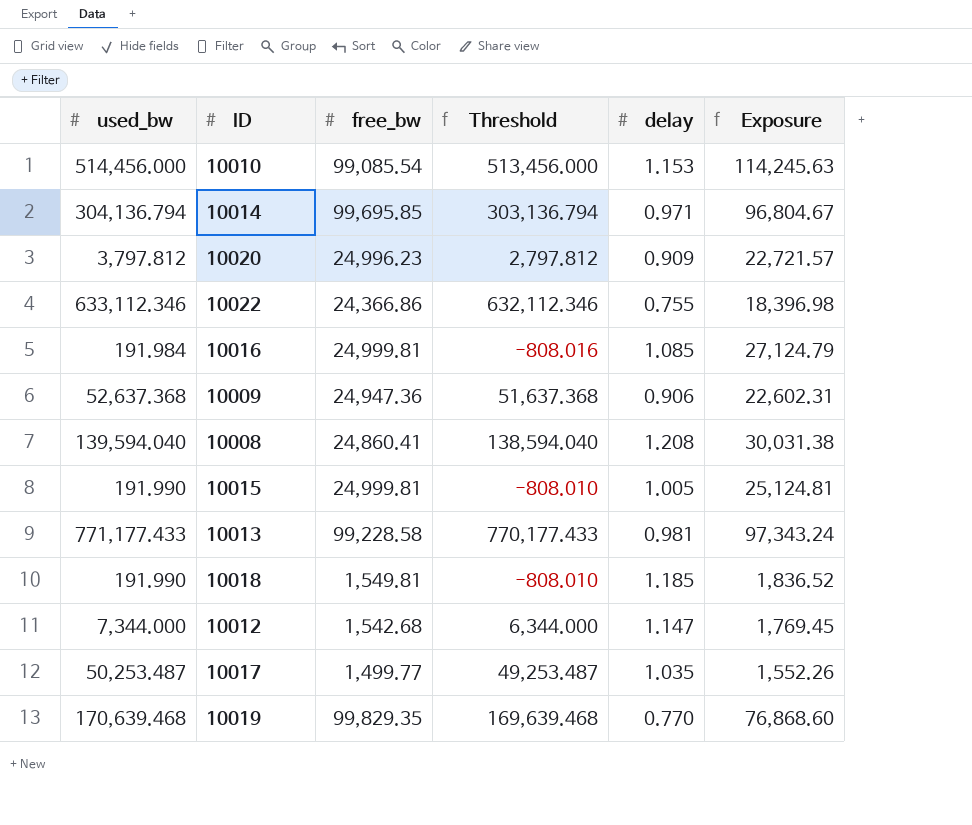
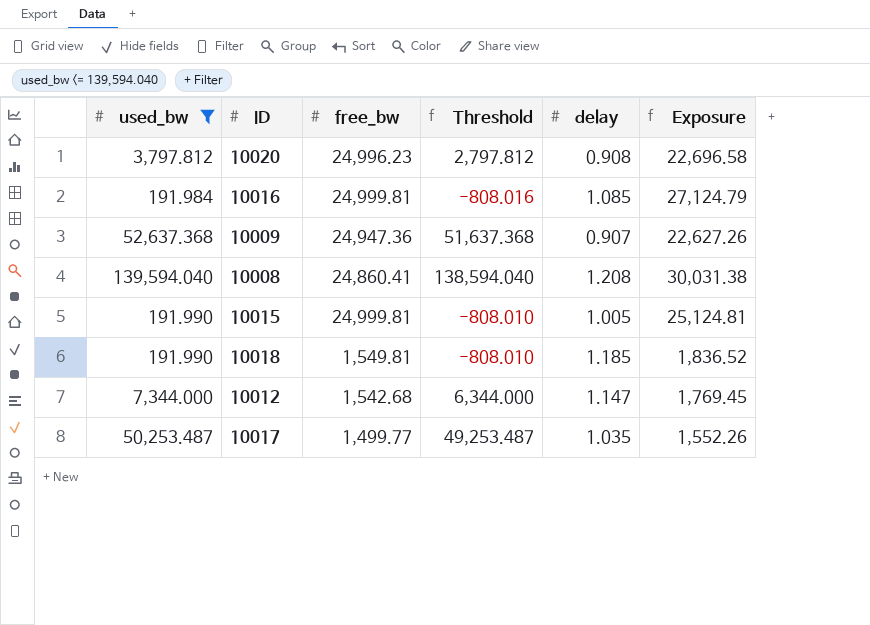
filter: none -> used_bw <= 139,594.040
10020 | delay: 0.909 -> 0.908
10020 | Exposure: 22,721.57 -> 22,696.58
10009 | delay: 0.906 -> 0.907
10009 | Exposure: 22,602.31 -> 22,627.26

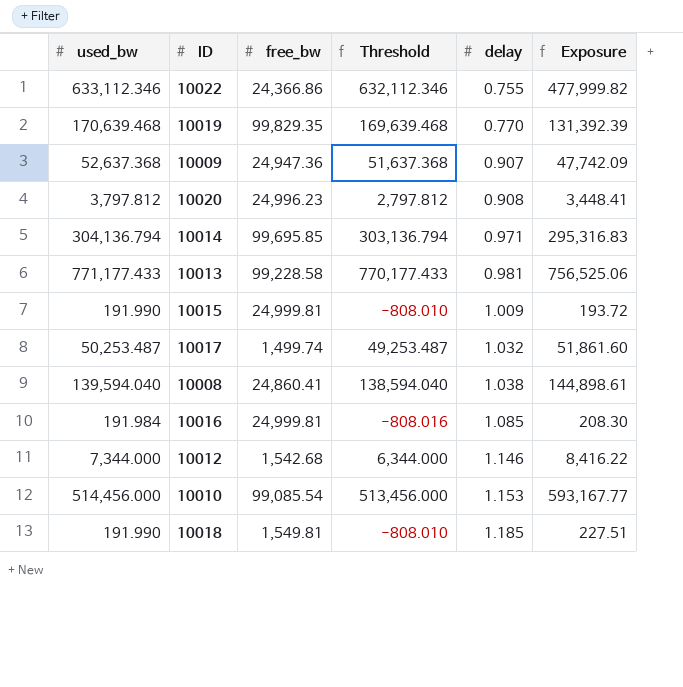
filter: used_bw <= 139,594.040 -> none
row order: none -> delay ascending
column Exposure | formula: [free_bw] * [delay] -> [used_bw] * [delay]
10015 | delay: 1.005 -> 1.009
10017 | free_bw: 1,499.77 -> 1,499.74
10017 | delay: 1.035 -> 1.032
10008 | delay: 1.208 -> 1.038
10012 | delay: 1.147 -> 1.146

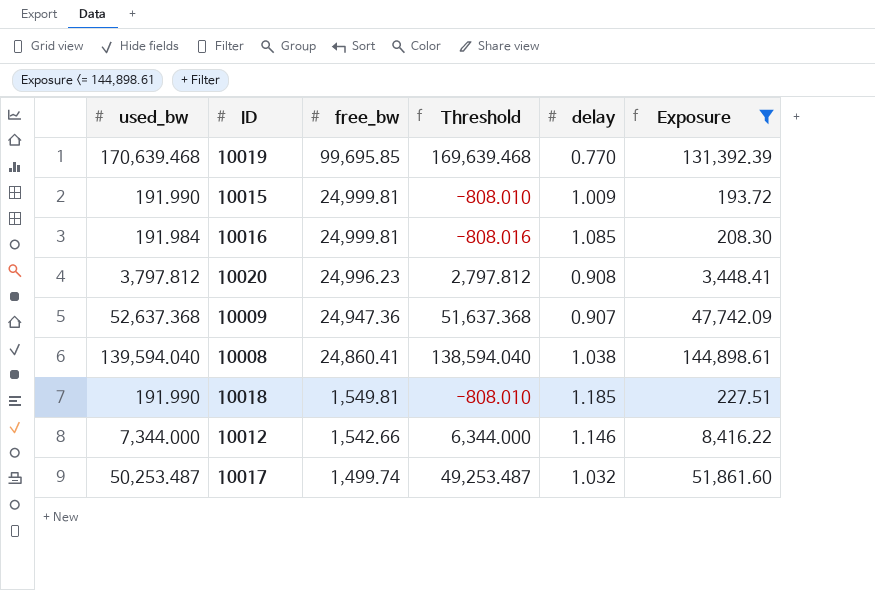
filter: none -> Exposure <= 144,898.61
row order: delay ascending -> free_bw descending
10019 | free_bw: 99,829.35 -> 99,695.85
10012 | free_bw: 1,542.68 -> 1,542.66

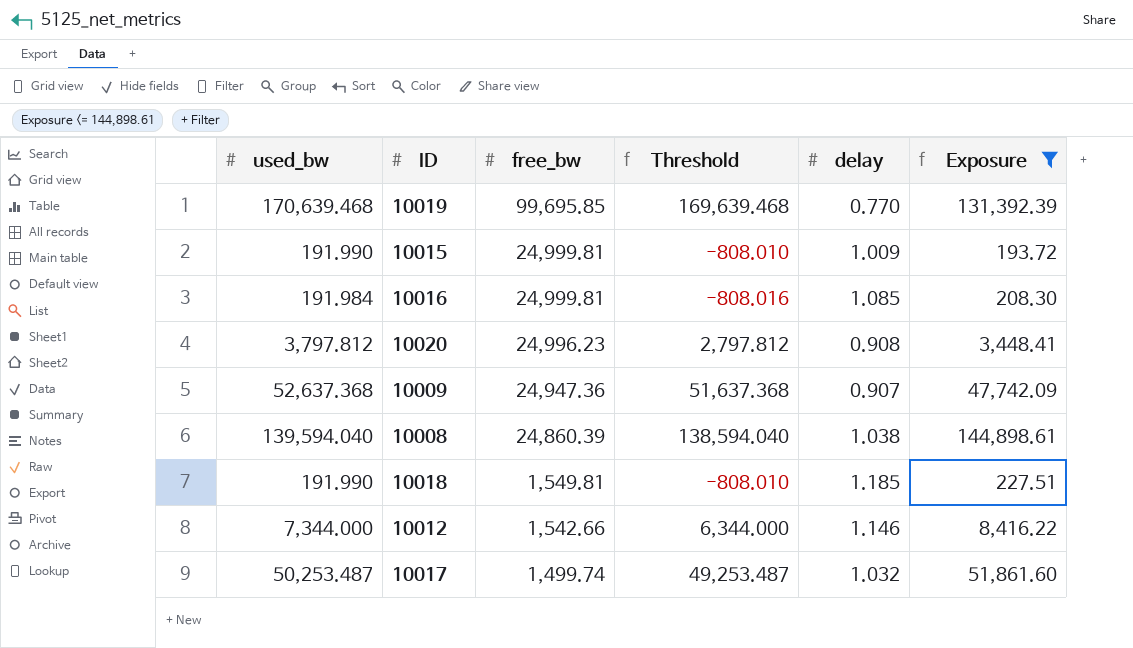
10008 | free_bw: 24,860.41 -> 24,860.39

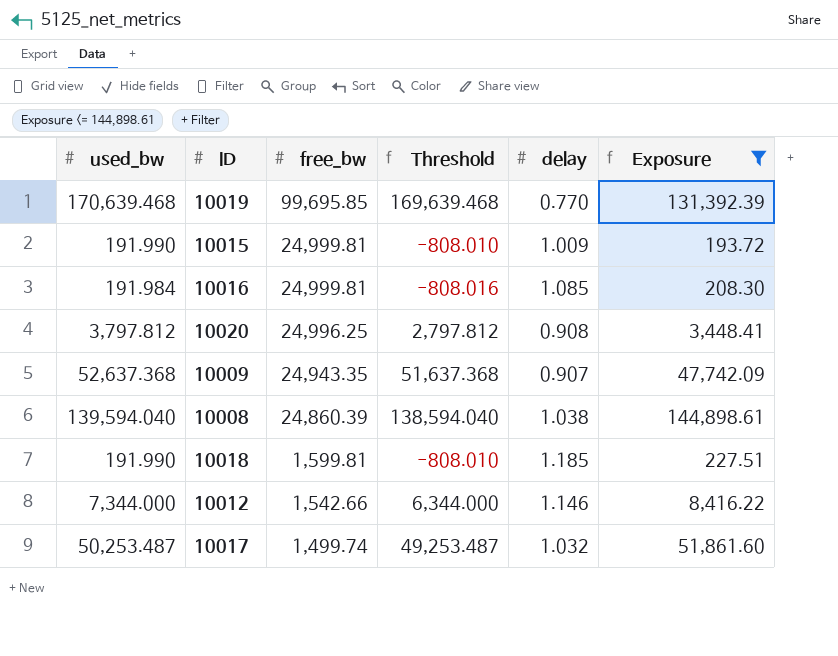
10020 | free_bw: 24,996.23 -> 24,996.25
10009 | free_bw: 24,947.36 -> 24,943.35
10018 | free_bw: 1,549.81 -> 1,599.81

